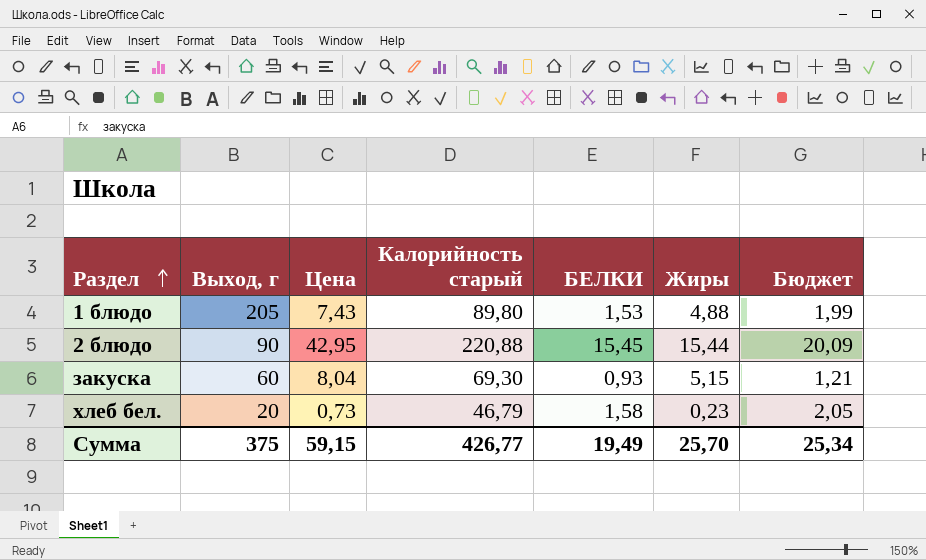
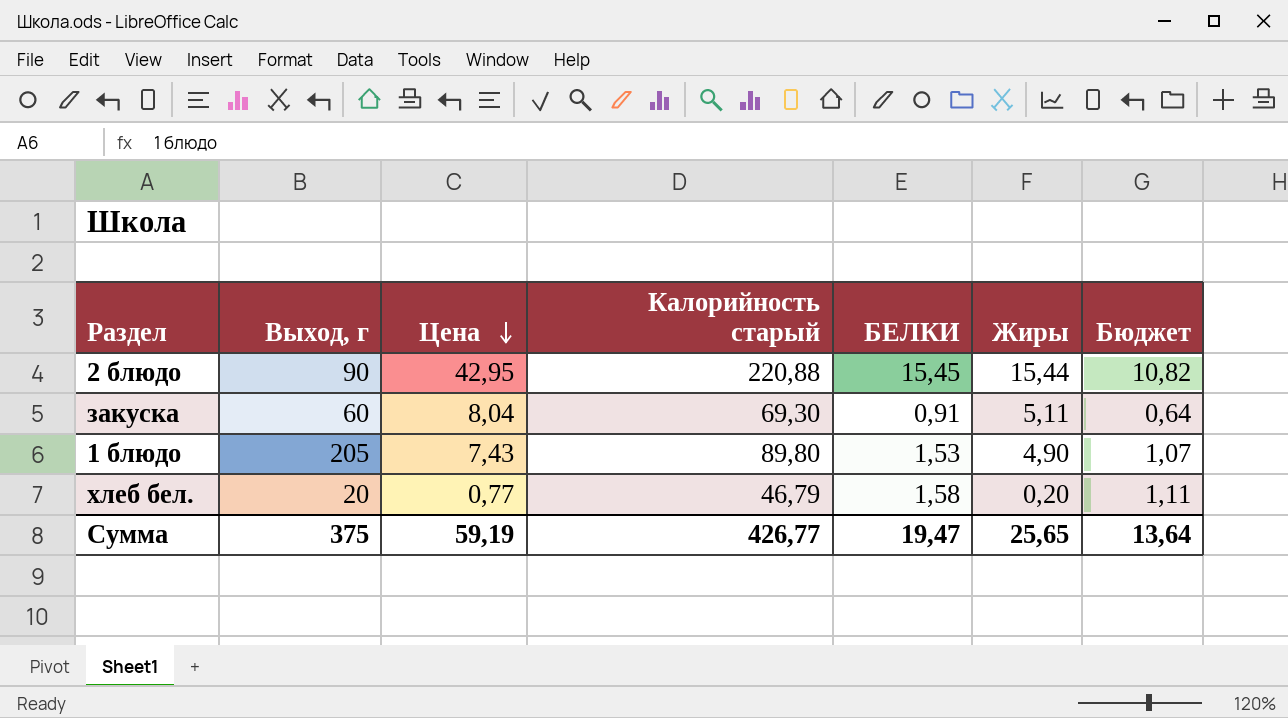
row order: Раздел ascending -> Цена descending
column Бюджет | formula: [БЕЛКИ] * 1,3 -> [БЕЛКИ] * 0,7
закуска | БЕЛКИ: 0,93 -> 0,91
закуска | Жиры: 5,15 -> 5,11
1 блюдо | Жиры: 4,88 -> 4,90
хлеб бел. | Цена: 0,73 -> 0,77
хлеб бел. | Жиры: 0,23 -> 0,20
Сумма | Цена: 59,15 -> 59,19
Сумма | БЕЛКИ: 19,49 -> 19,47
Сумма | Жиры: 25,70 -> 25,65
Сумма | Бюджет: 25,34 -> 13,64

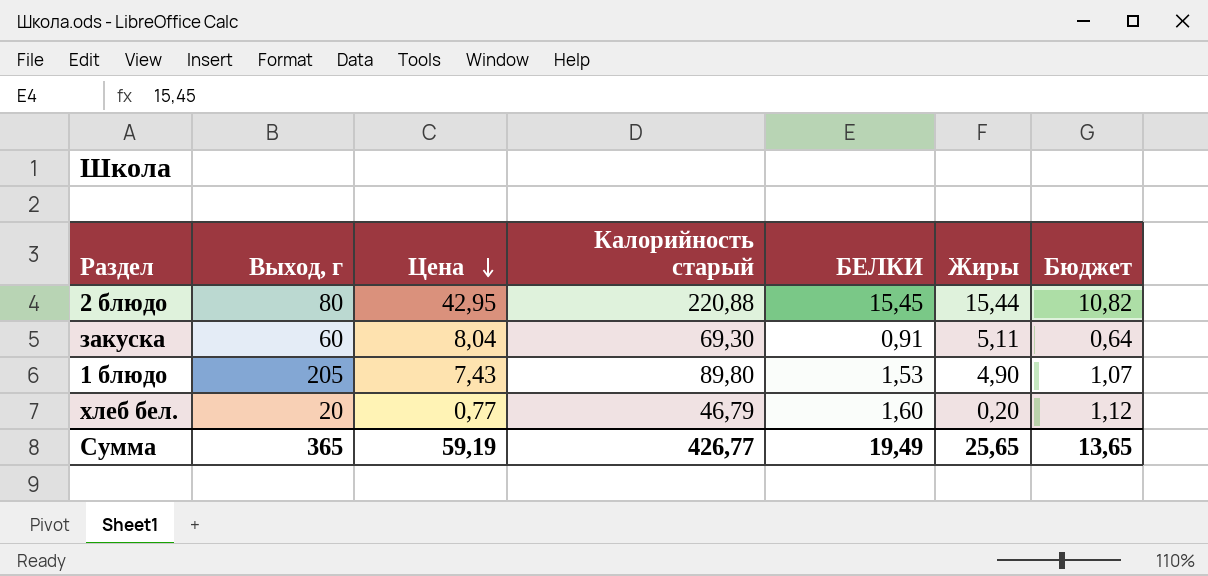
2 блюдо | Выход, г: 90 -> 80
хлеб бел. | БЕЛКИ: 1,58 -> 1,60
хлеб бел. | Бюджет: 1,11 -> 1,12
Сумма | Выход, г: 375 -> 365
Сумма | БЕЛКИ: 19,47 -> 19,49
Сумма | Бюджет: 13,64 -> 13,65

